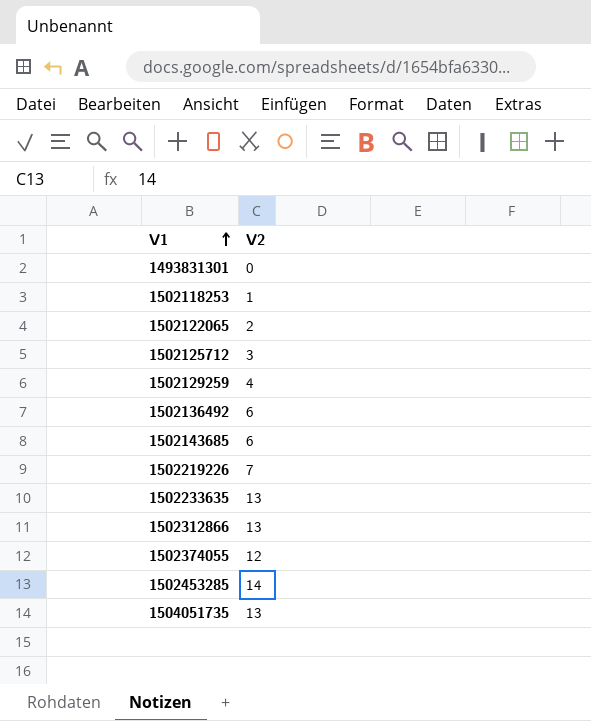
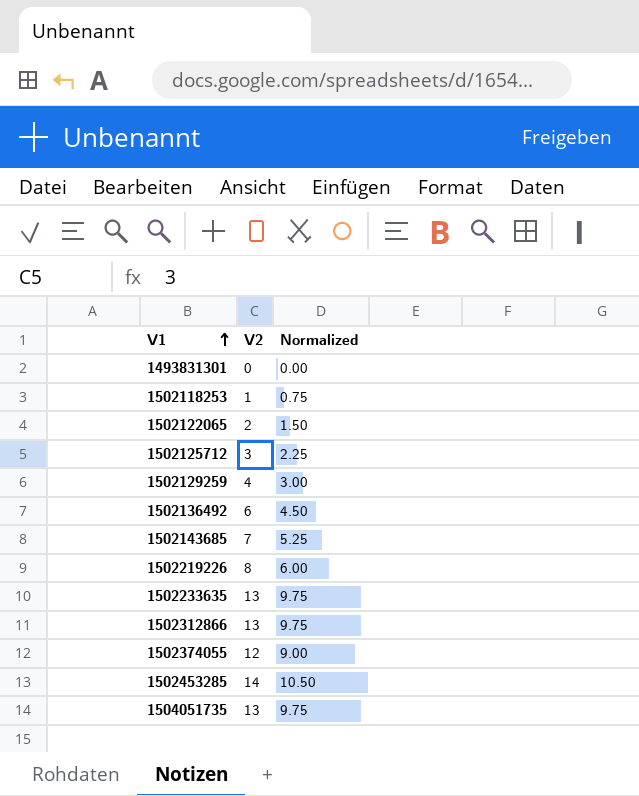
column Normalized | formula: none -> [V2] * 0.75
1502143685 | V2: 6 -> 7
1502219226 | V2: 7 -> 8

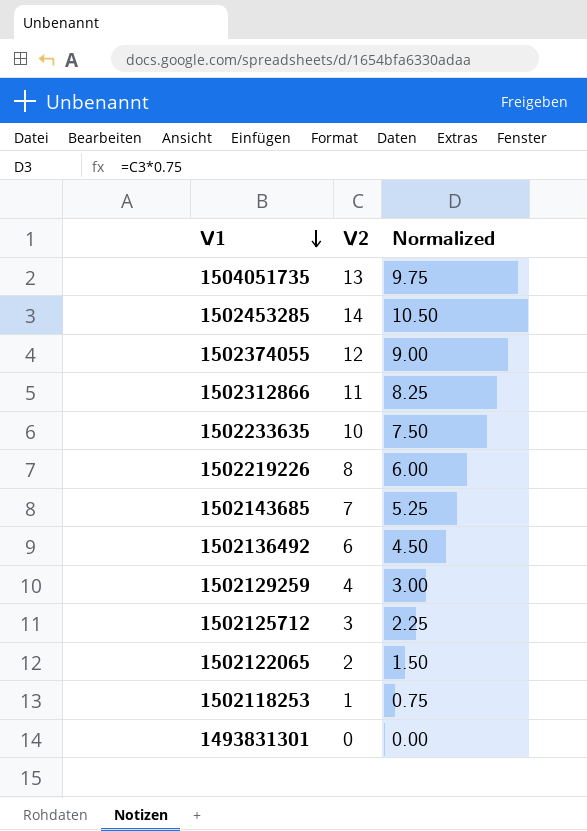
row order: V1 ascending -> V1 descending
1502312866 | V2: 13 -> 11
1502312866 | Normalized: 9.75 -> 8.25
1502233635 | V2: 13 -> 10
1502233635 | Normalized: 9.75 -> 7.50

